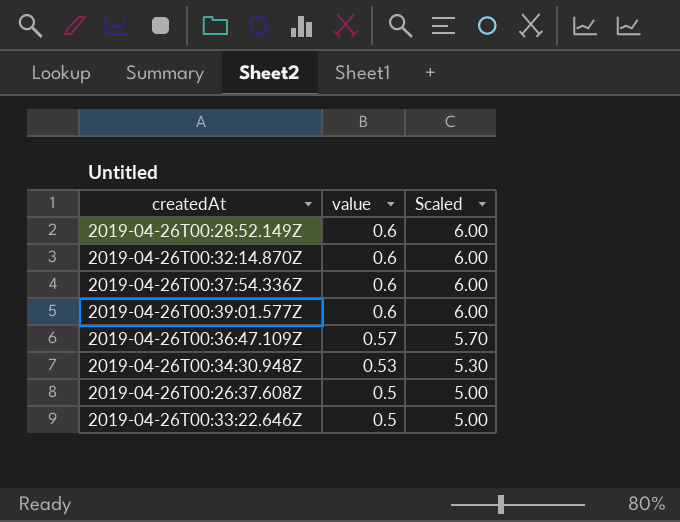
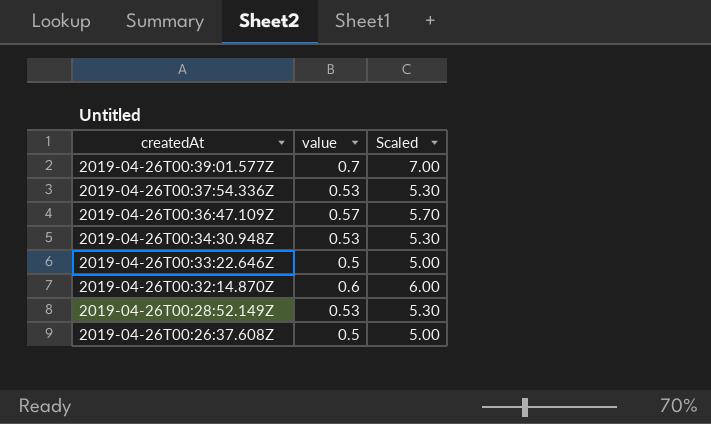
row order: value descending -> createdAt descending
2019-04-26T00:39:01.577Z | value: 0.6 -> 0.7
2019-04-26T00:39:01.577Z | Scaled: 6.00 -> 7.00
2019-04-26T00:37:54.336Z | value: 0.6 -> 0.53
2019-04-26T00:37:54.336Z | Scaled: 6.00 -> 5.30
2019-04-26T00:28:52.149Z | value: 0.6 -> 0.53
2019-04-26T00:28:52.149Z | Scaled: 6.00 -> 5.30

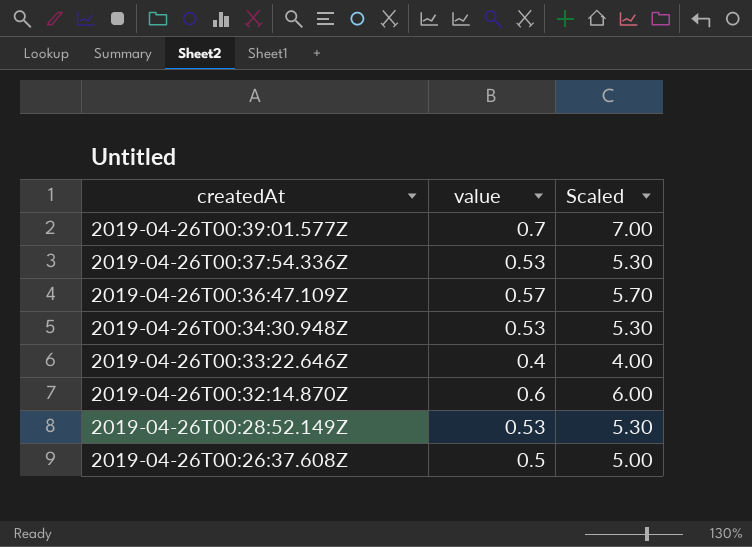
2019-04-26T00:33:22.646Z | value: 0.5 -> 0.4
2019-04-26T00:33:22.646Z | Scaled: 5.00 -> 4.00

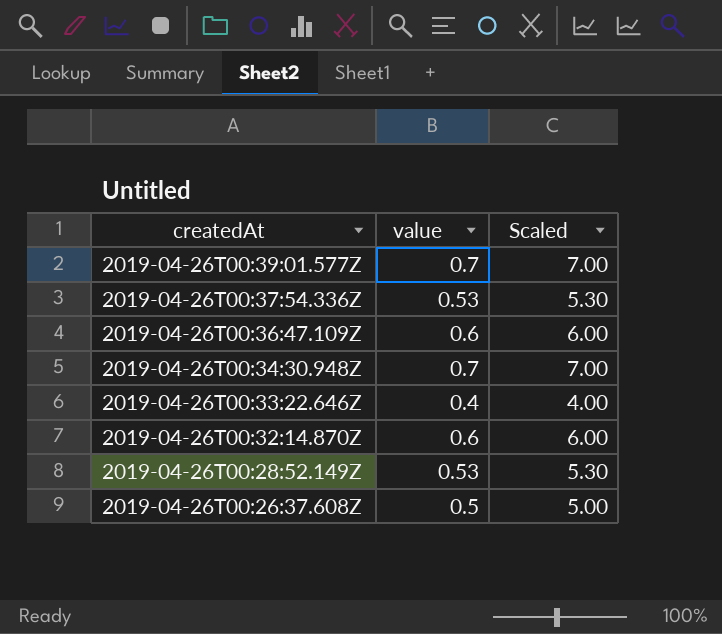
2019-04-26T00:36:47.109Z | value: 0.57 -> 0.6
2019-04-26T00:36:47.109Z | Scaled: 5.70 -> 6.00
2019-04-26T00:34:30.948Z | value: 0.53 -> 0.7
2019-04-26T00:34:30.948Z | Scaled: 5.30 -> 7.00

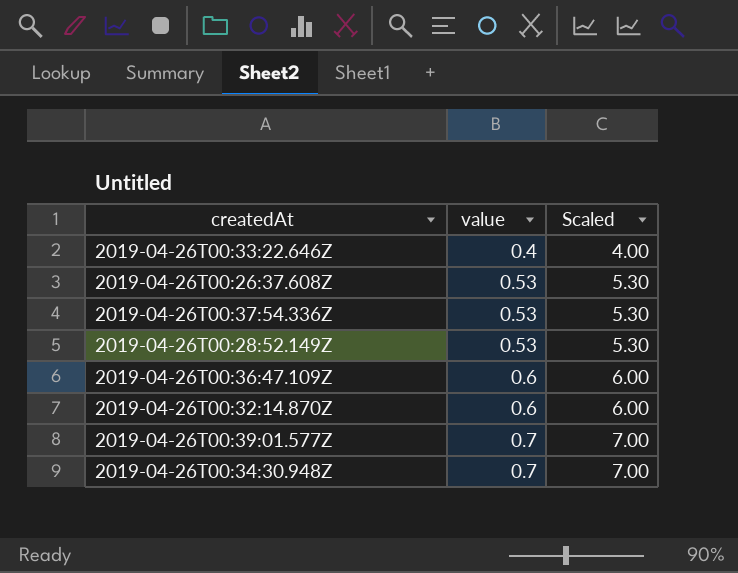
row order: createdAt descending -> value ascending
2019-04-26T00:26:37.608Z | value: 0.5 -> 0.53
2019-04-26T00:26:37.608Z | Scaled: 5.00 -> 5.30

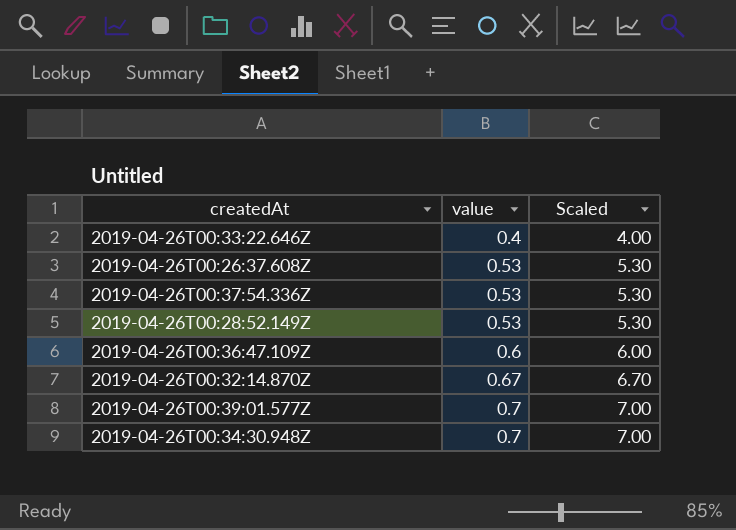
2019-04-26T00:32:14.870Z | value: 0.6 -> 0.67
2019-04-26T00:32:14.870Z | Scaled: 6.00 -> 6.70

